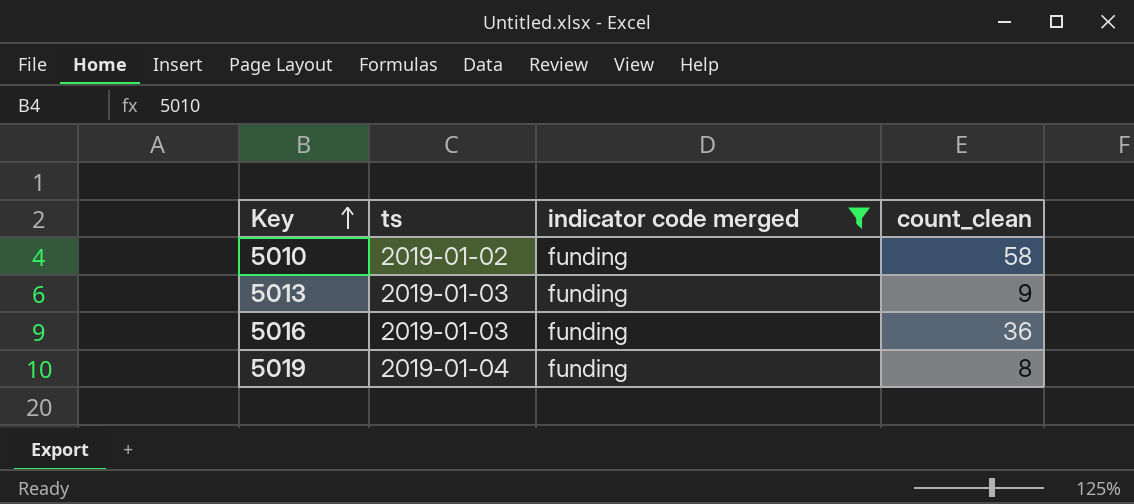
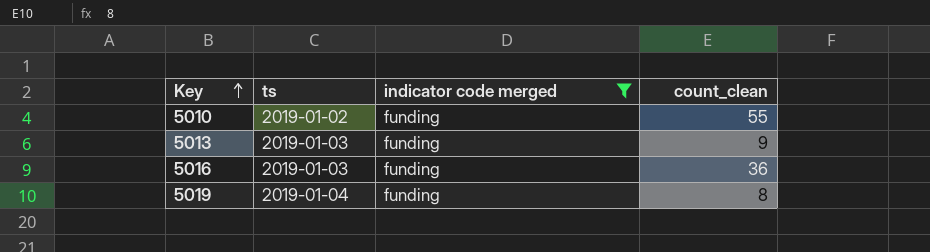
5010 | count_clean: 58 -> 55

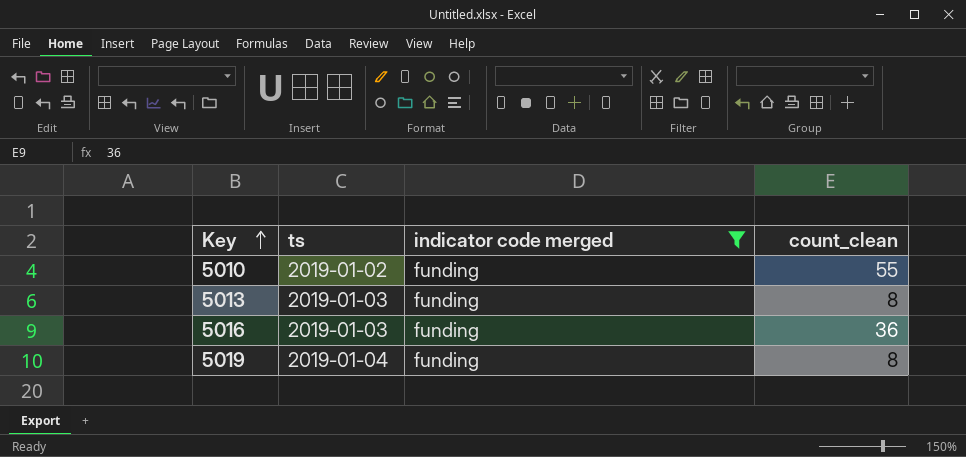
5013 | count_clean: 9 -> 8

